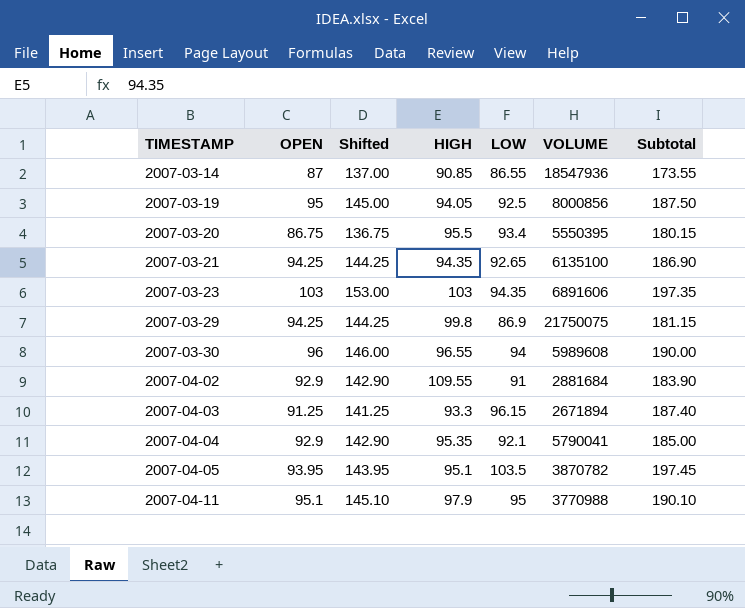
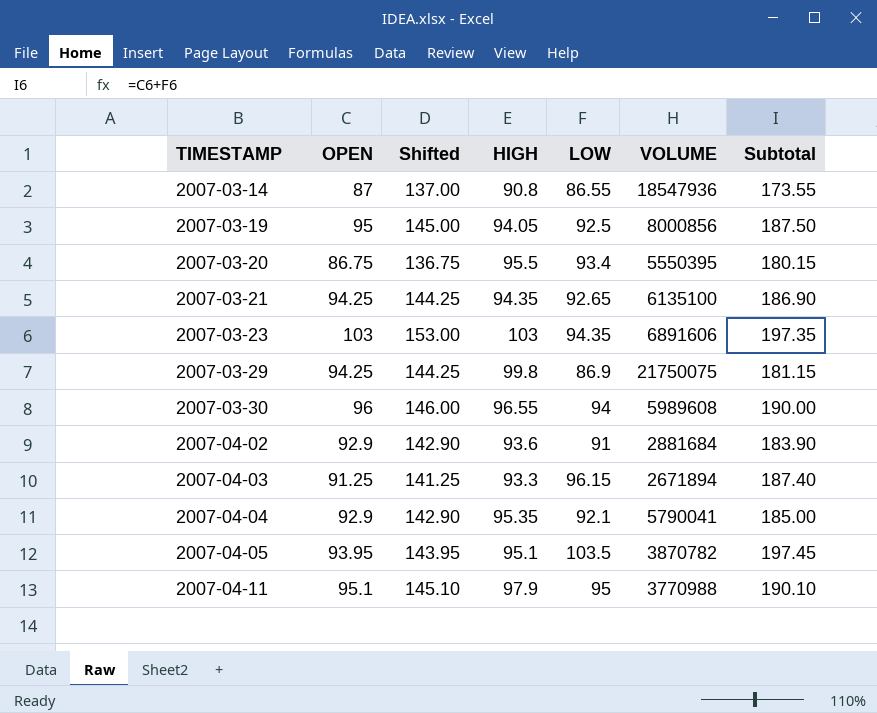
2007-03-14 | HIGH: 90.85 -> 90.8
2007-04-02 | HIGH: 109.55 -> 93.6

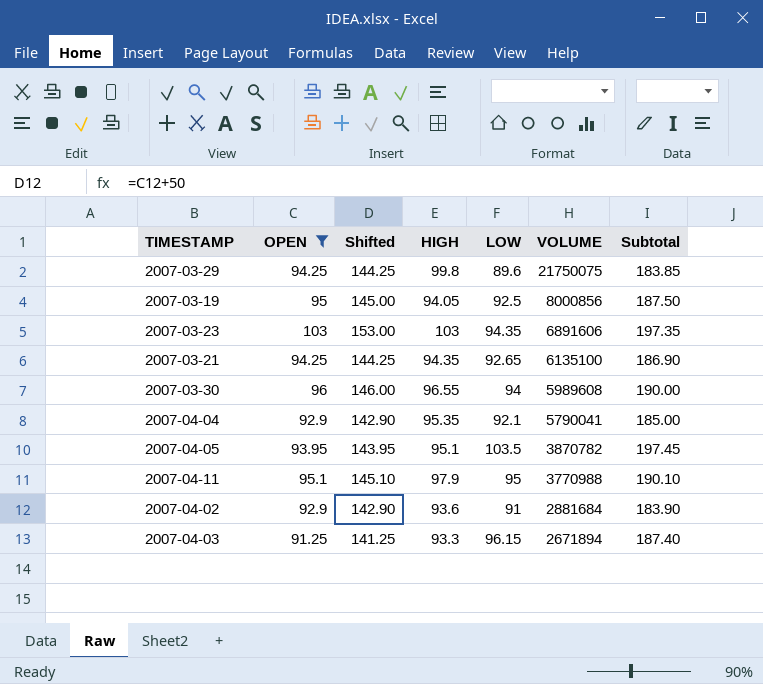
filter: none -> OPEN >= 91.25
row order: TIMESTAMP ascending -> VOLUME descending
2007-03-29 | LOW: 86.9 -> 89.6
2007-03-29 | Subtotal: 181.15 -> 183.85

